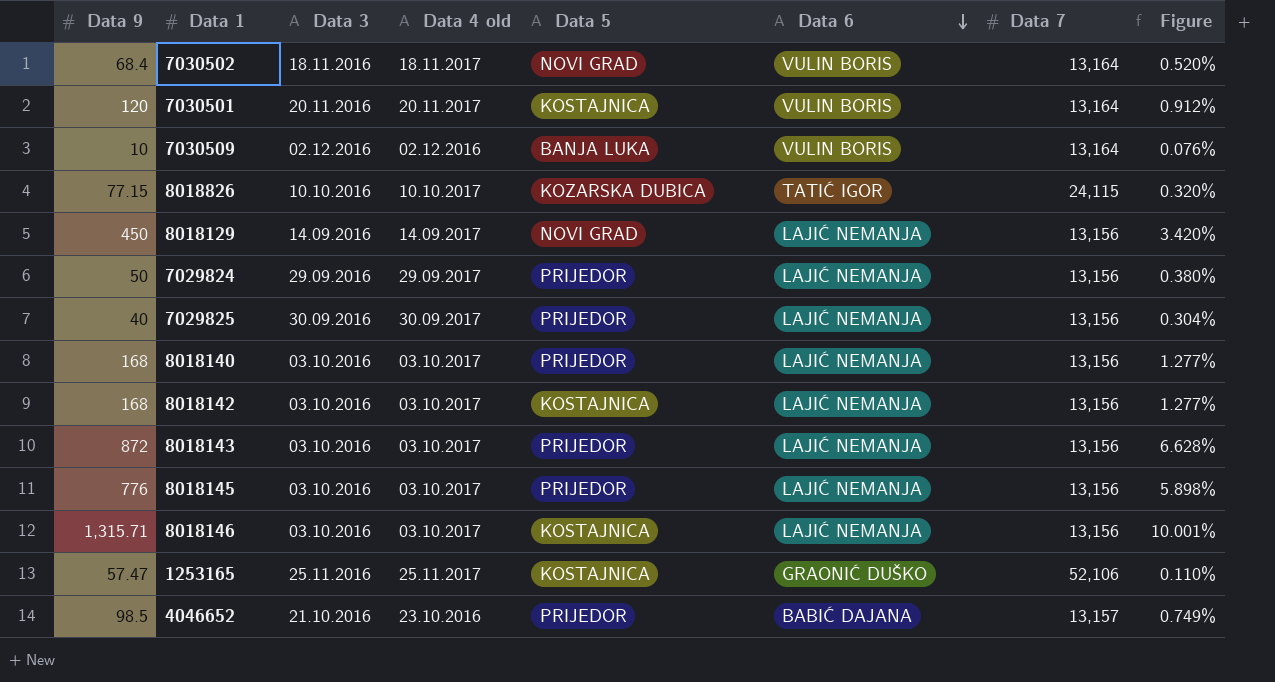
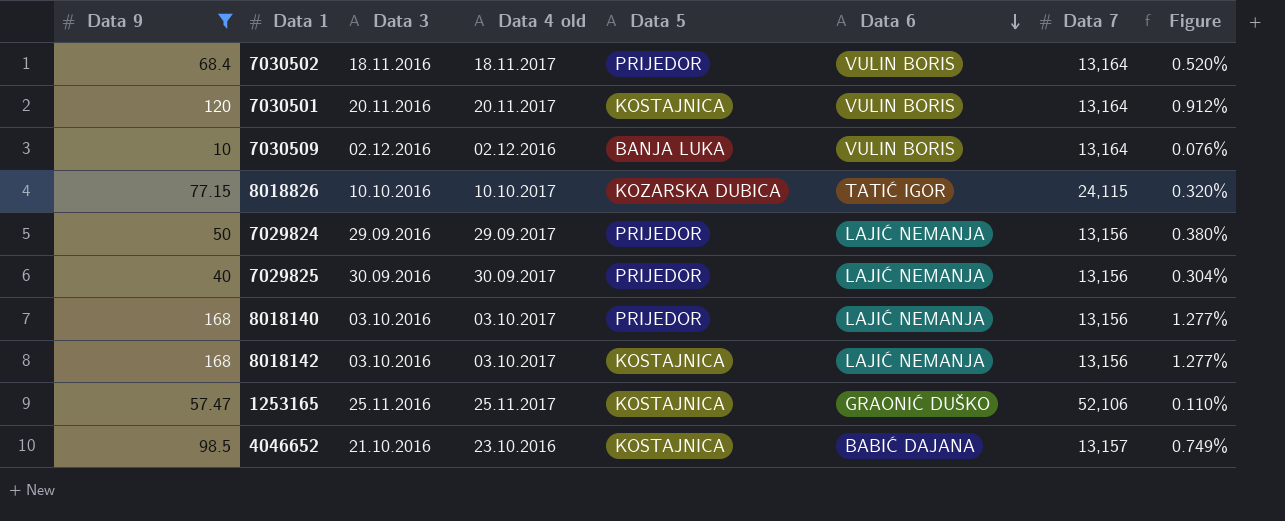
filter: none -> Data 9 <= 168
7030502 | Data 5: NOVI GRAD -> PRIJEDOR
4046652 | Data 5: PRIJEDOR -> KOSTAJNICA

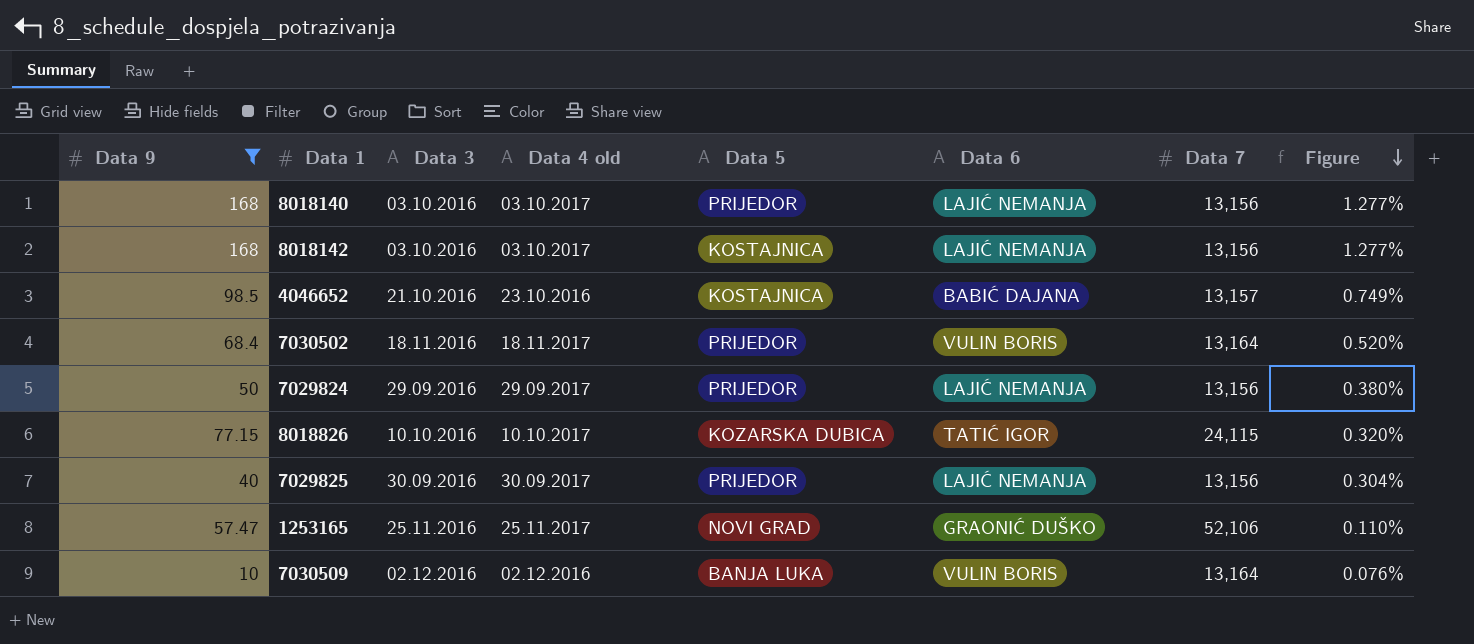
row order: Data 6 descending -> Figure descending
row 7030501: 120 | 20.11.2016 | 20.11.2017 | KOSTAJNICA | VULIN BORIS | 13,164 | 0.912% -> none
1253165 | Data 5: KOSTAJNICA -> NOVI GRAD

